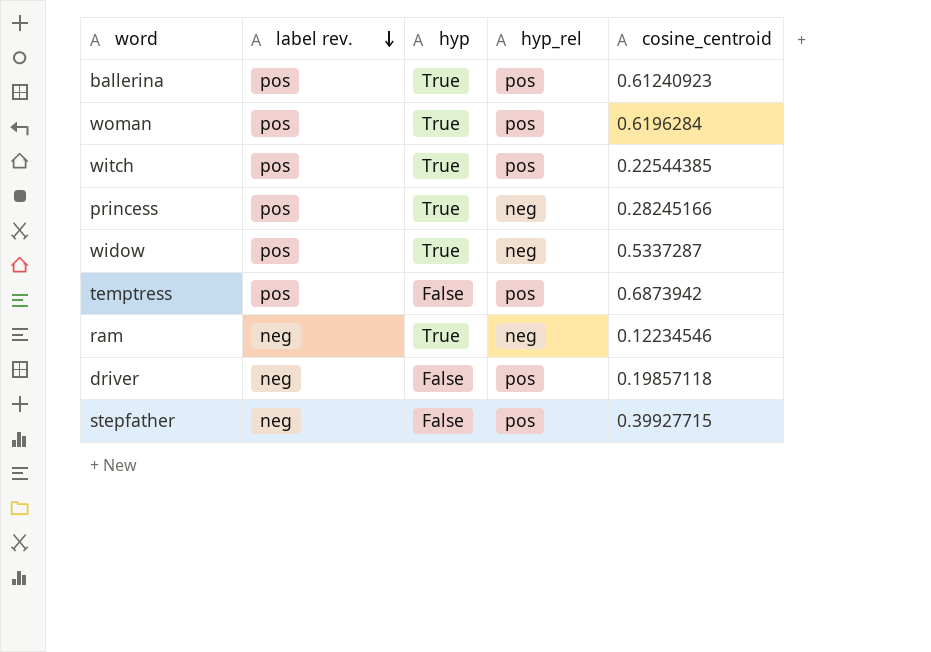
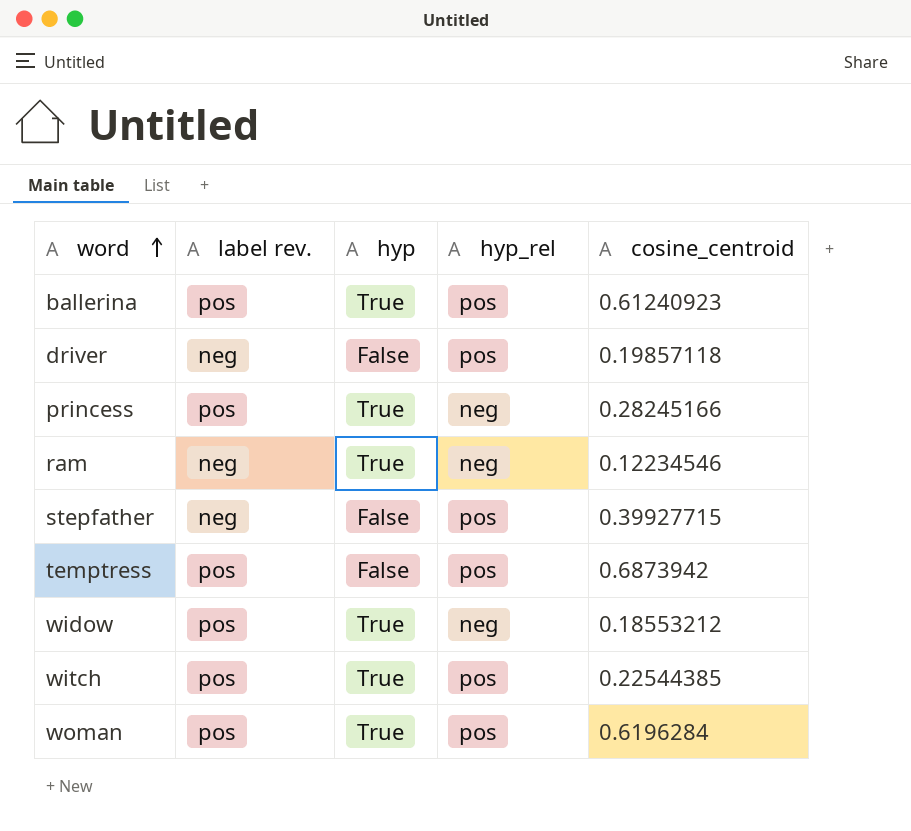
row order: label rev. descending -> word ascending
widow | cosine_centroid: 0.5337287 -> 0.18553212

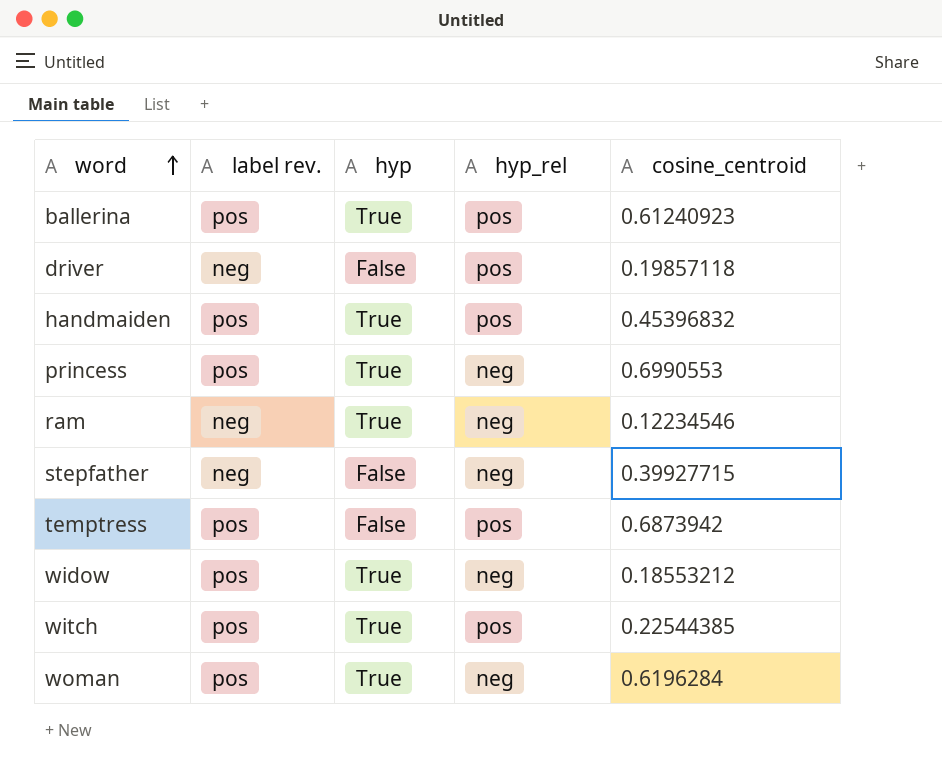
row handmaiden: none -> pos | True | pos | 0.45396832
princess | cosine_centroid: 0.28245166 -> 0.6990553
stepfather | hyp_rel: pos -> neg
woman | hyp_rel: pos -> neg

